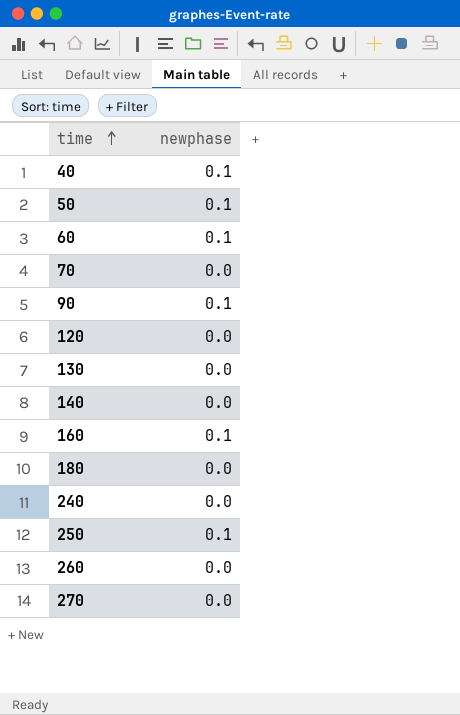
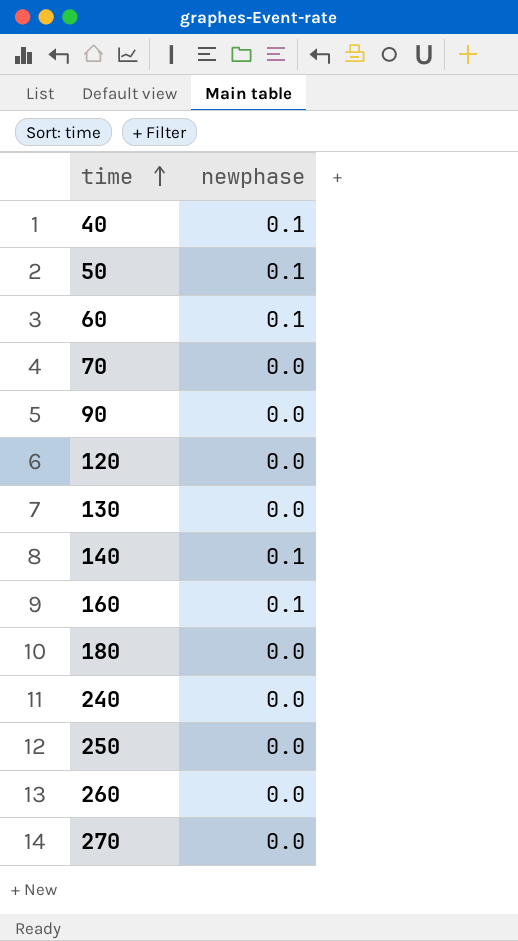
90 | newphase: 0.1 -> 0.0
140 | newphase: 0.0 -> 0.1
250 | newphase: 0.1 -> 0.0

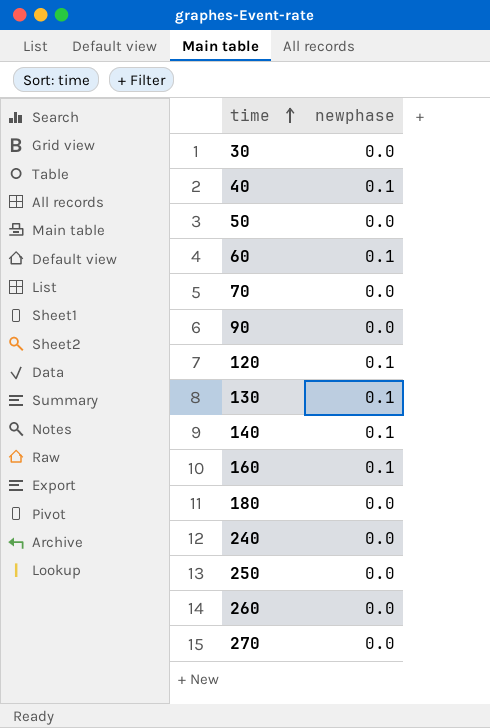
row 30: none -> 0.0
50 | newphase: 0.1 -> 0.0
120 | newphase: 0.0 -> 0.1
130 | newphase: 0.0 -> 0.1

